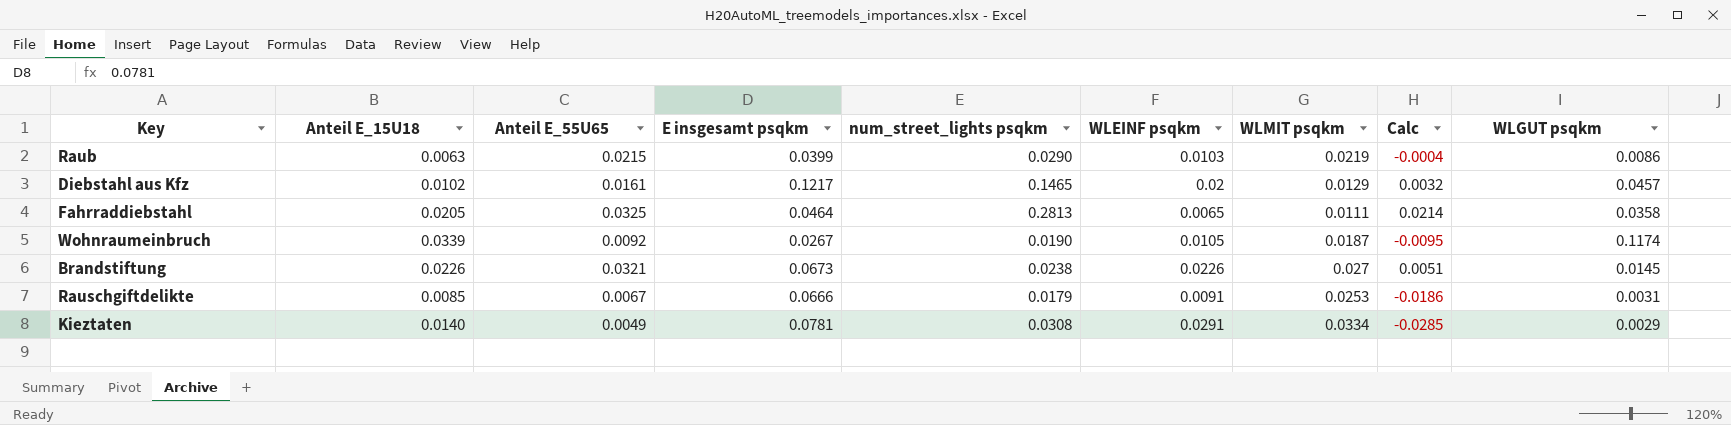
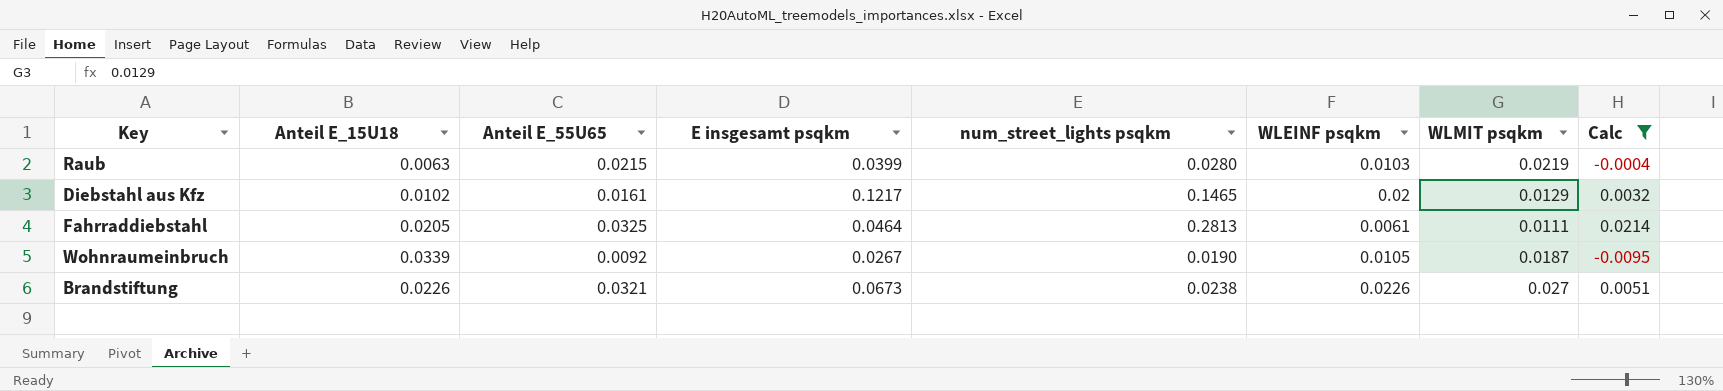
filter: none -> Calc >= -0.0095
column WLGUT psqkm | position: 9 -> none
Raub | num_street_lights psqkm: 0.0290 -> 0.0280
Fahrraddiebstahl | WLEINF psqkm: 0.0065 -> 0.0061

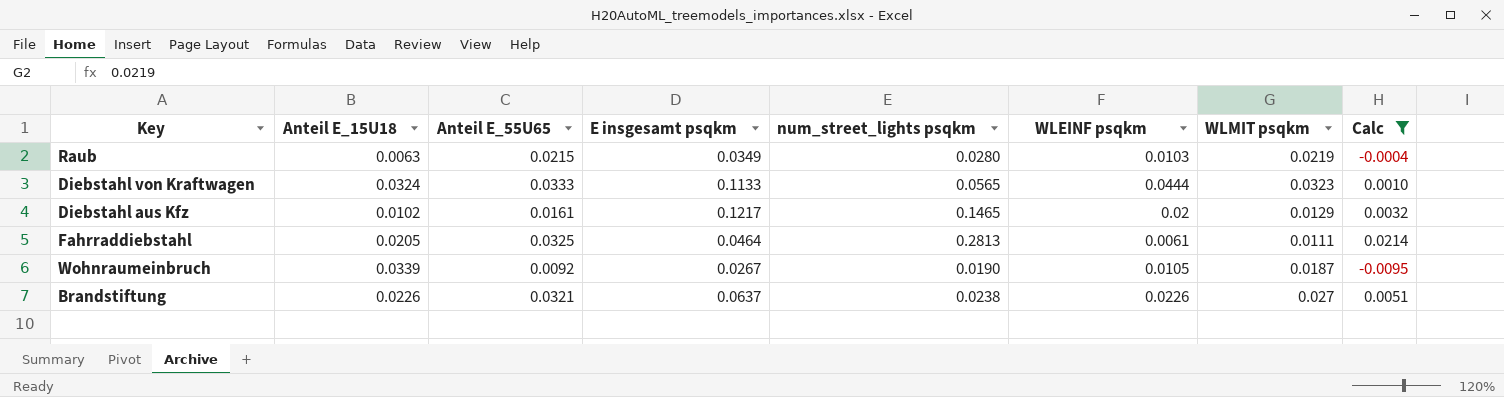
Raub | E insgesamt psqkm: 0.0399 -> 0.0349
row Diebstahl von Kraftwagen: none -> 0.0324 | 0.0333 | 0.1133 | 0.0565 | 0.0444 | 0.0323 | 0.0010
Brandstiftung | E insgesamt psqkm: 0.0673 -> 0.0637

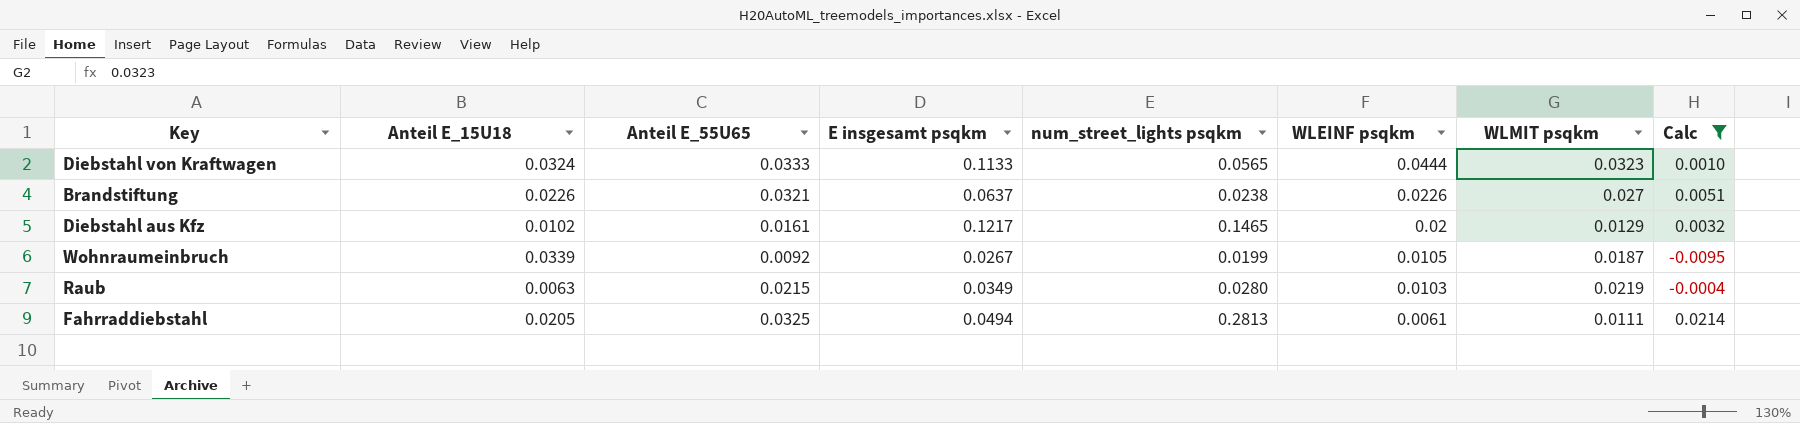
row order: none -> WLEINF psqkm descending
Wohnraumeinbruch | num_street_lights psqkm: 0.0190 -> 0.0199
Fahrraddiebstahl | E insgesamt psqkm: 0.0464 -> 0.0494

